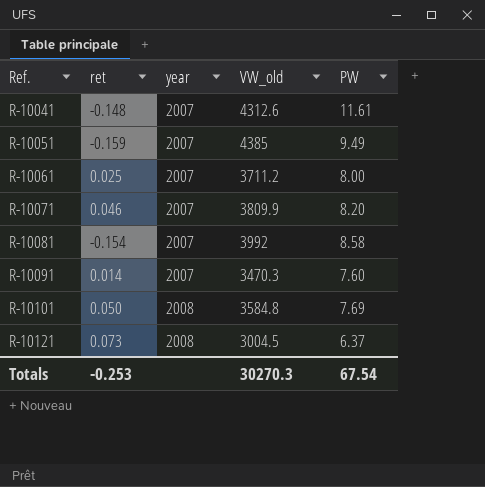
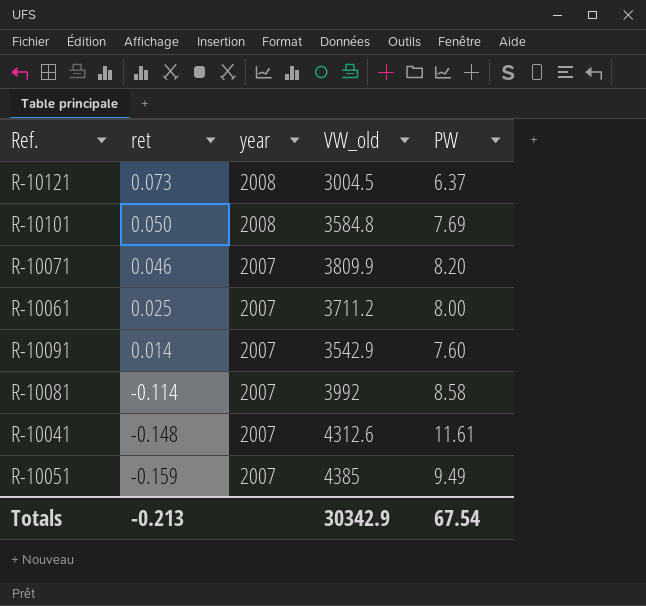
row order: Ref. ascending -> ret descending
R-10091 | VW_old: 3470.3 -> 3542.9
R-10081 | ret: -0.154 -> -0.114
Totals | ret: -0.253 -> -0.213
Totals | VW_old: 30270.3 -> 30342.9

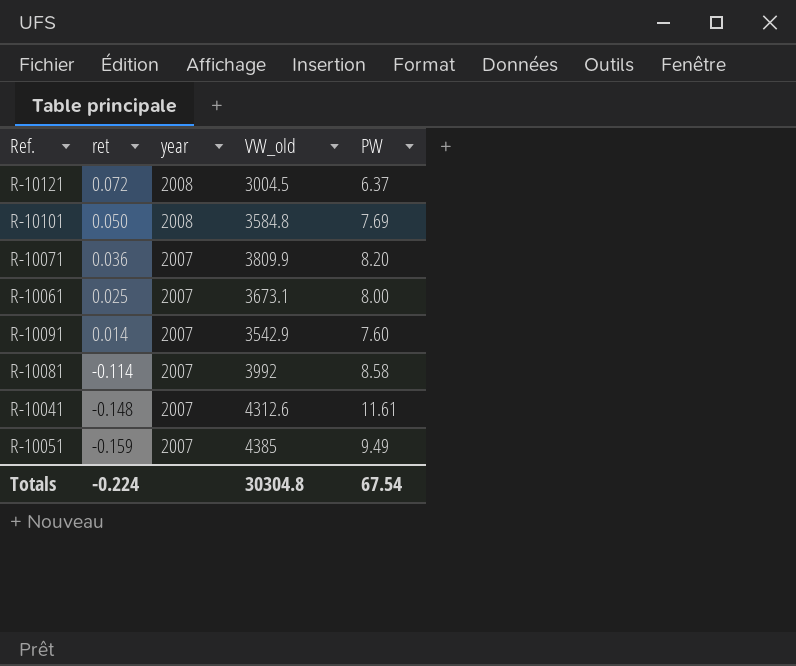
R-10121 | ret: 0.073 -> 0.072
R-10071 | ret: 0.046 -> 0.036
R-10061 | VW_old: 3711.2 -> 3673.1
Totals | ret: -0.213 -> -0.224
Totals | VW_old: 30342.9 -> 30304.8

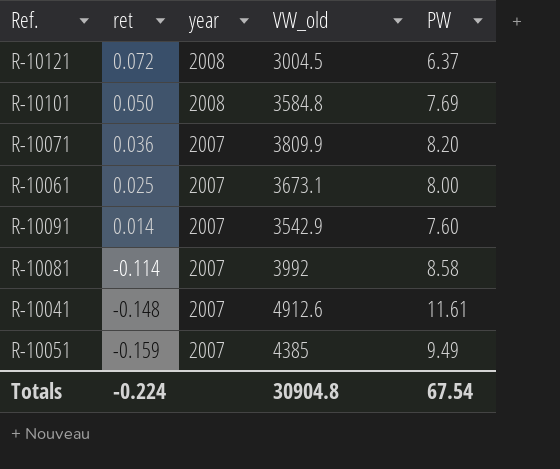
R-10041 | VW_old: 4312.6 -> 4912.6
Totals | VW_old: 30304.8 -> 30904.8

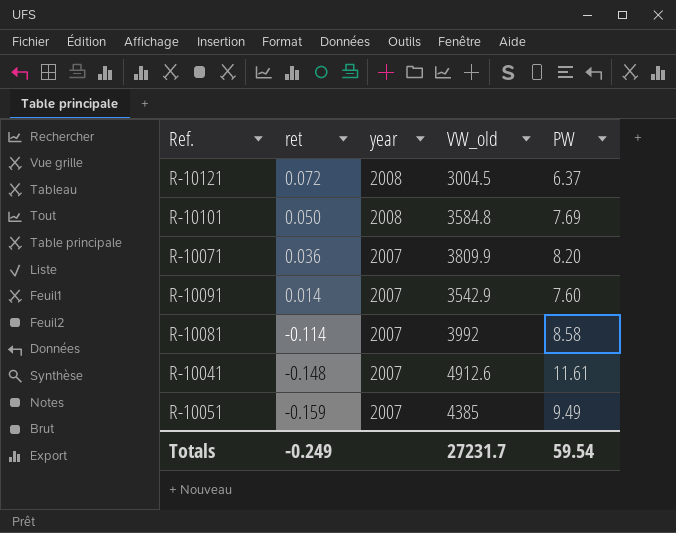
row R-10061: 0.025 | 2007 | 3673.1 | 8.00 -> none
Totals | ret: -0.224 -> -0.249
Totals | VW_old: 30904.8 -> 27231.7
Totals | PW: 67.54 -> 59.54

